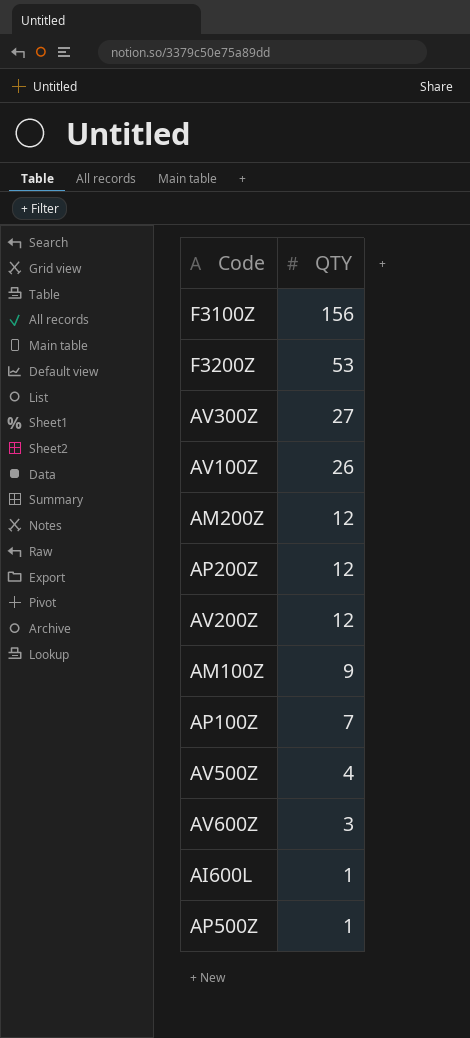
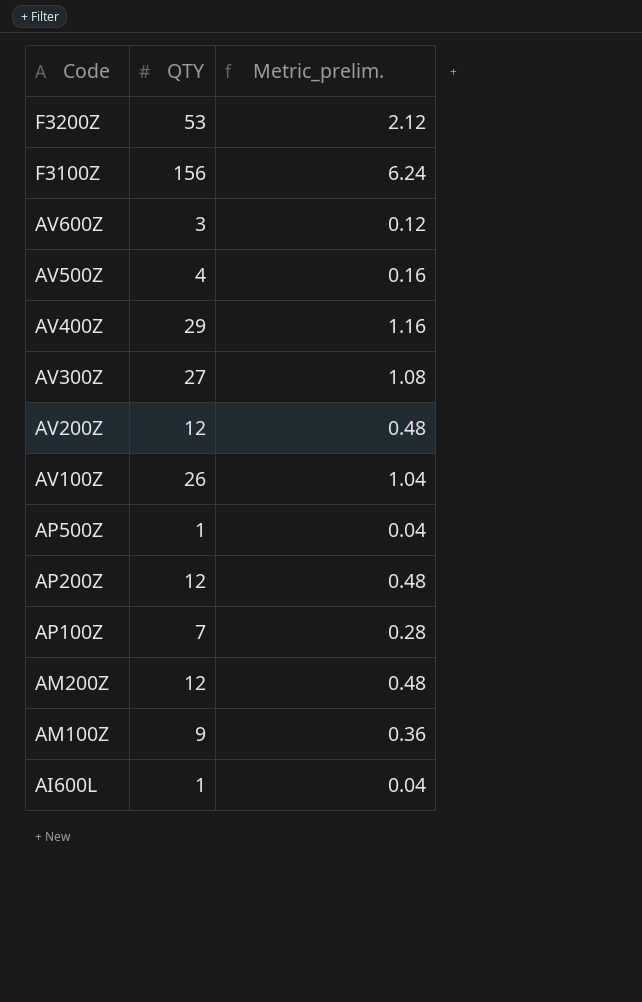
row order: QTY descending -> Code descending
column Metric_prelim. | formula: none -> [QTY] * 0.04
row AV400Z: none -> 29 | 1.16

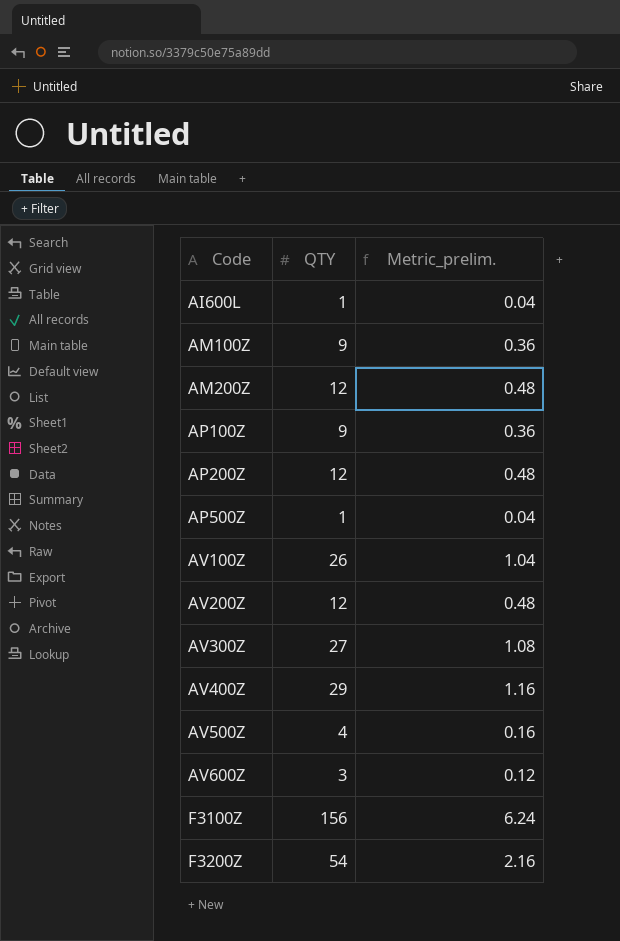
row order: Code descending -> Code ascending
AP100Z | QTY: 7 -> 9
AP100Z | Metric_prelim.: 0.28 -> 0.36
F3200Z | QTY: 53 -> 54
F3200Z | Metric_prelim.: 2.12 -> 2.16

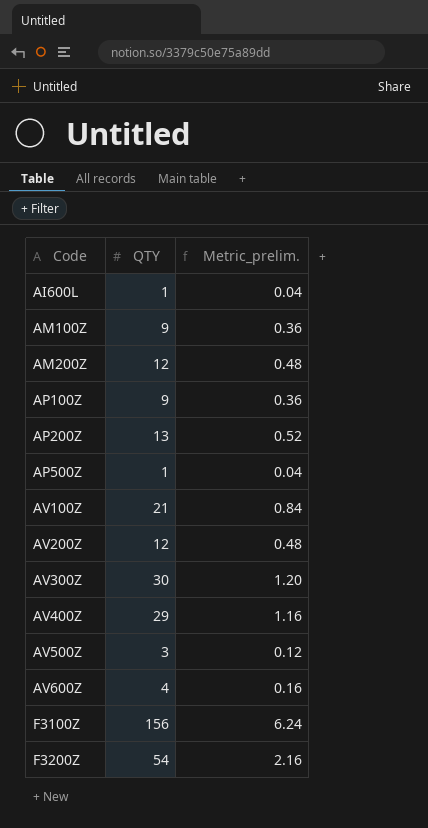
AP200Z | QTY: 12 -> 13
AP200Z | Metric_prelim.: 0.48 -> 0.52
AV100Z | QTY: 26 -> 21
AV100Z | Metric_prelim.: 1.04 -> 0.84
AV300Z | QTY: 27 -> 30
AV300Z | Metric_prelim.: 1.08 -> 1.20
AV500Z | QTY: 4 -> 3
AV500Z | Metric_prelim.: 0.16 -> 0.12
AV600Z | QTY: 3 -> 4
AV600Z | Metric_prelim.: 0.12 -> 0.16

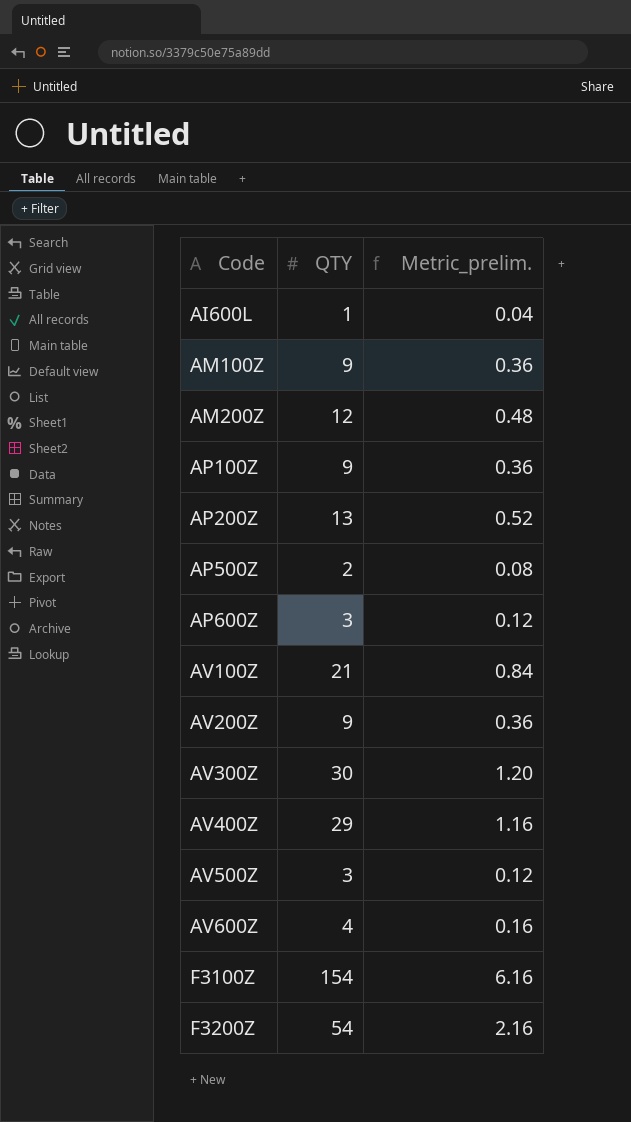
AP500Z | QTY: 1 -> 2
AP500Z | Metric_prelim.: 0.04 -> 0.08
row AP600Z: none -> 3 | 0.12
AV200Z | QTY: 12 -> 9
AV200Z | Metric_prelim.: 0.48 -> 0.36
F3100Z | QTY: 156 -> 154
F3100Z | Metric_prelim.: 6.24 -> 6.16

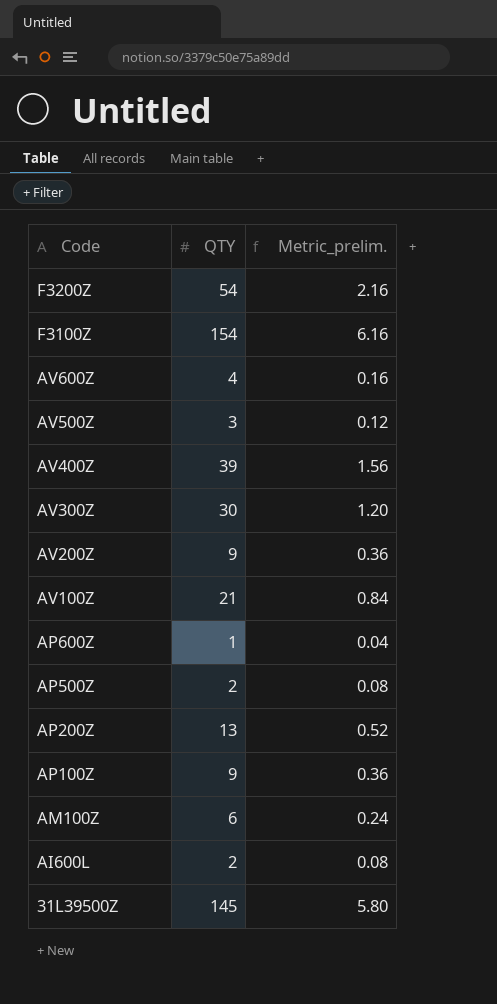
row order: Code ascending -> Code descending
row AM200Z: 12 | 0.48 -> none
AV400Z | QTY: 29 -> 39
AV400Z | Metric_prelim.: 1.16 -> 1.56
AP600Z | QTY: 3 -> 1
AP600Z | Metric_prelim.: 0.12 -> 0.04
AM100Z | QTY: 9 -> 6
AM100Z | Metric_prelim.: 0.36 -> 0.24
AI600L | QTY: 1 -> 2
AI600L | Metric_prelim.: 0.04 -> 0.08
row 31L39500Z: none -> 145 | 5.80

